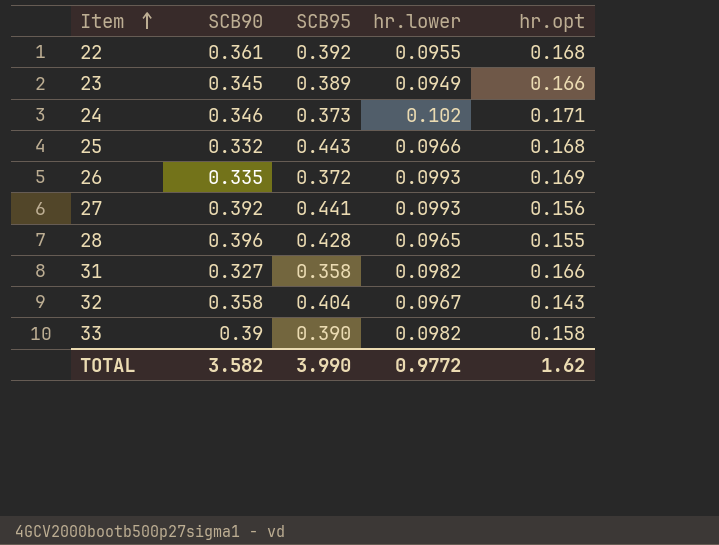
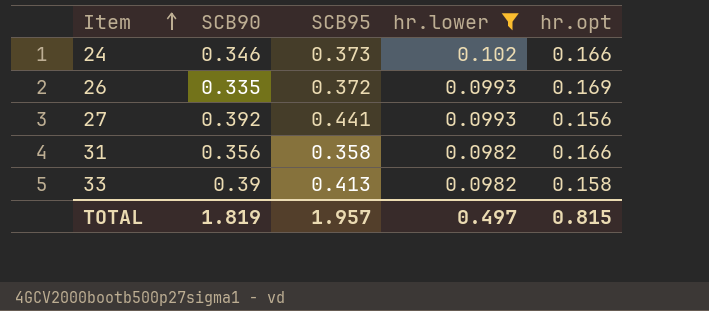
filter: none -> hr.lower >= 0.0982
24 | hr.opt: 0.171 -> 0.166
31 | SCB90: 0.327 -> 0.356
33 | SCB95: 0.390 -> 0.413
TOTAL | SCB90: 3.582 -> 1.819
TOTAL | SCB95: 3.990 -> 1.957
TOTAL | hr.lower: 0.9772 -> 0.497
TOTAL | hr.opt: 1.62 -> 0.815

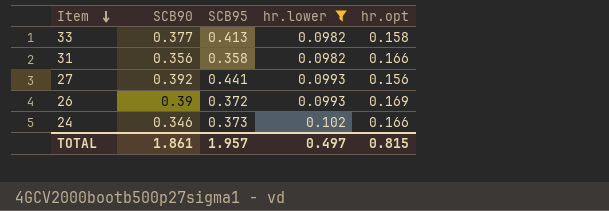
row order: Item ascending -> Item descending
33 | SCB90: 0.39 -> 0.377
26 | SCB90: 0.335 -> 0.39
TOTAL | SCB90: 1.819 -> 1.861

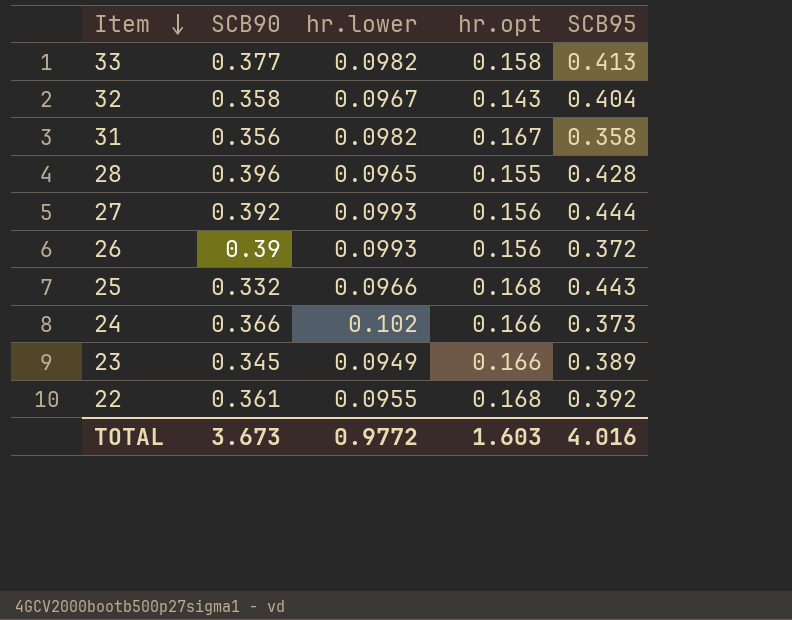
filter: hr.lower >= 0.0982 -> none
column SCB95 | position: 3 -> 5
31 | hr.opt: 0.166 -> 0.167
27 | SCB95: 0.441 -> 0.444
26 | hr.opt: 0.169 -> 0.156
24 | SCB90: 0.346 -> 0.366
TOTAL | SCB90: 1.861 -> 3.673
TOTAL | hr.lower: 0.497 -> 0.9772
TOTAL | hr.opt: 0.815 -> 1.603
TOTAL | SCB95: 1.957 -> 4.016

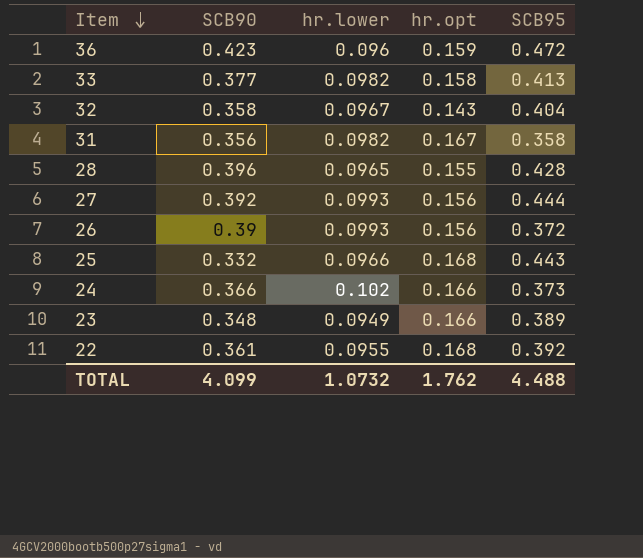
row 36: none -> 0.423 | 0.096 | 0.159 | 0.472
23 | SCB90: 0.345 -> 0.348
TOTAL | SCB90: 3.673 -> 4.099
TOTAL | hr.lower: 0.9772 -> 1.0732
TOTAL | hr.opt: 1.603 -> 1.762
TOTAL | SCB95: 4.016 -> 4.488

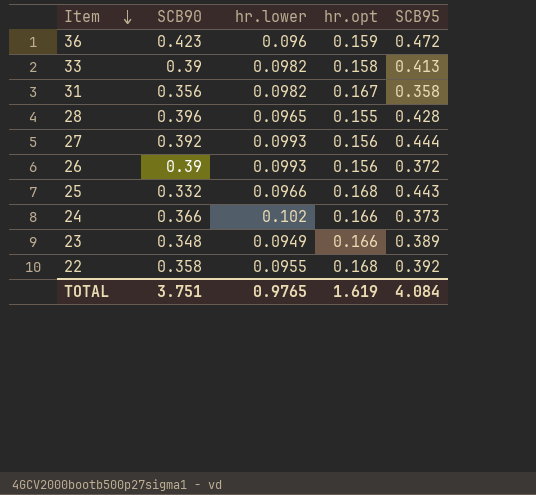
row 32: 0.358 | 0.0967 | 0.143 | 0.404 -> none
33 | SCB90: 0.377 -> 0.39
22 | SCB90: 0.361 -> 0.358
TOTAL | SCB90: 4.099 -> 3.751
TOTAL | hr.lower: 1.0732 -> 0.9765
TOTAL | hr.opt: 1.762 -> 1.619
TOTAL | SCB95: 4.488 -> 4.084

